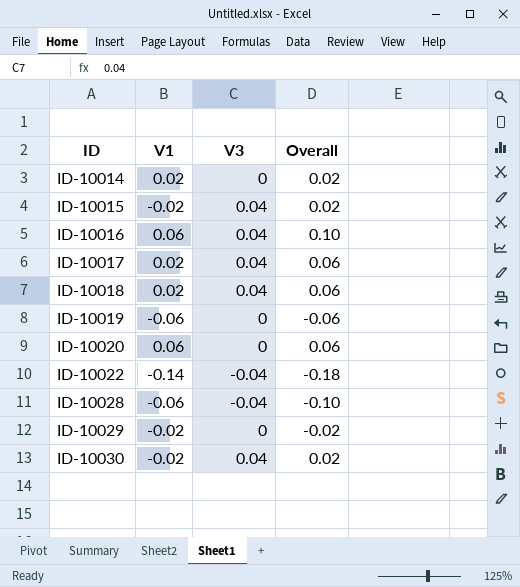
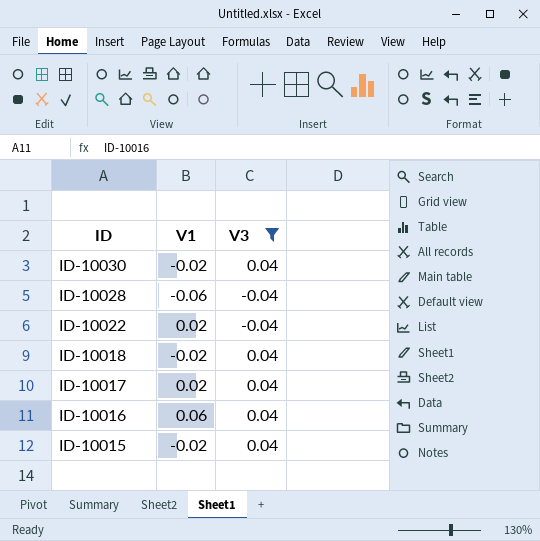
filter: none -> V3 != 0
row order: ID ascending -> ID descending
column Overall | formula: [V1] + [V3] -> none
ID-10022 | V1: -0.14 -> 0.02
ID-10018 | V1: 0.02 -> -0.02

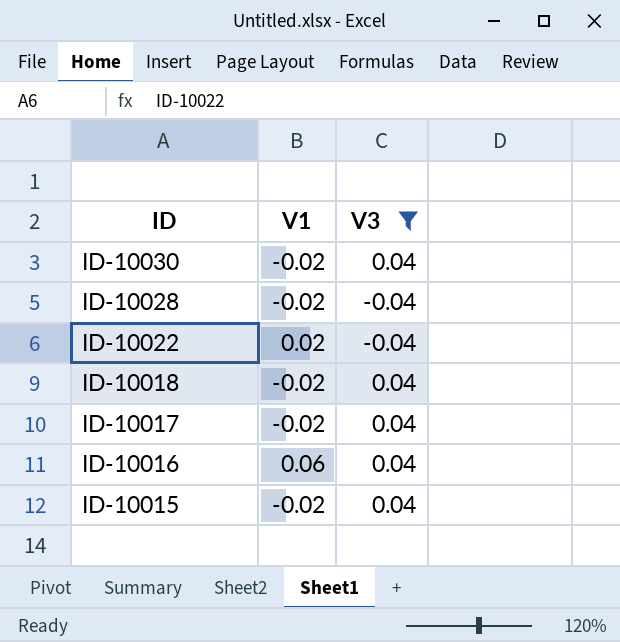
ID-10028 | V1: -0.06 -> -0.02
ID-10017 | V1: 0.02 -> -0.02

